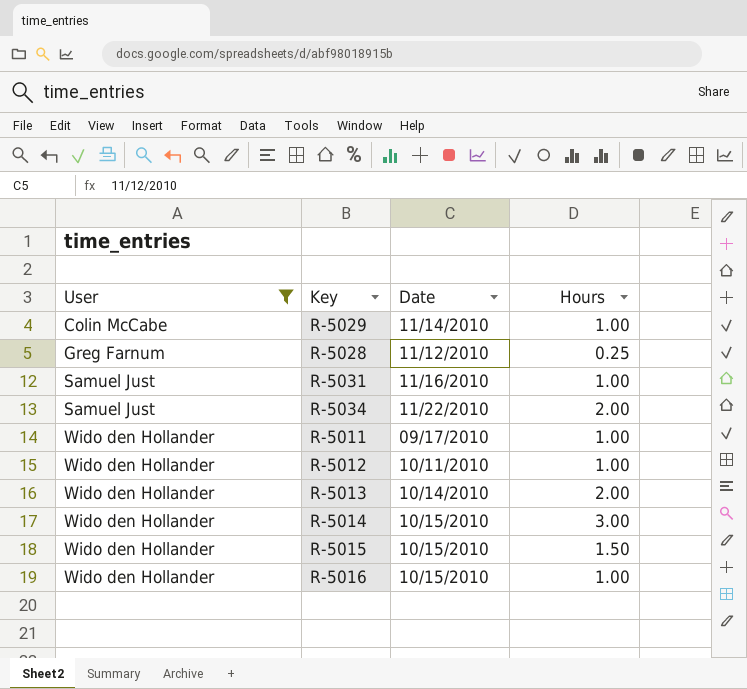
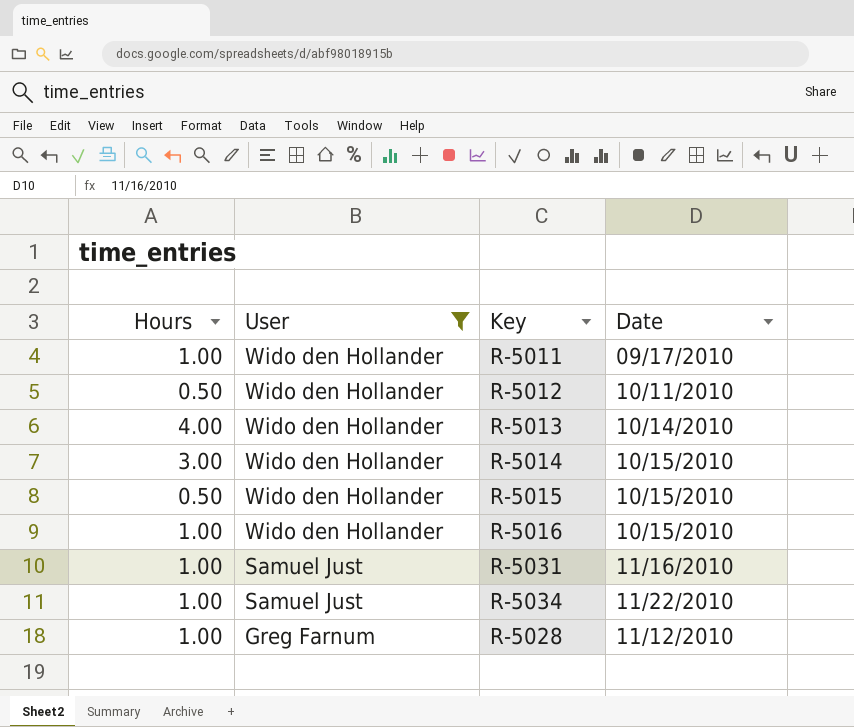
row order: User ascending -> User descending
column Hours | position: 4 -> 1
row R-5029: Colin McCabe | 11/14/2010 | 1.00 -> none
R-5012 | Hours: 1.00 -> 0.50
R-5013 | Hours: 2.00 -> 4.00
R-5015 | Hours: 1.50 -> 0.50
R-5034 | Hours: 2.00 -> 1.00
R-5028 | Hours: 0.25 -> 1.00

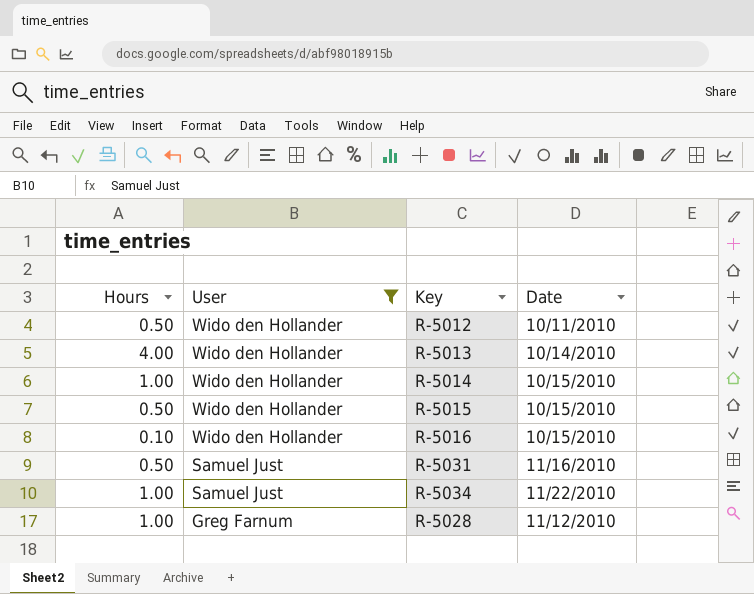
row R-5011: 1.00 | Wido den Hollander | 09/17/2010 -> none
R-5014 | Hours: 3.00 -> 1.00
R-5016 | Hours: 1.00 -> 0.10
R-5031 | Hours: 1.00 -> 0.50

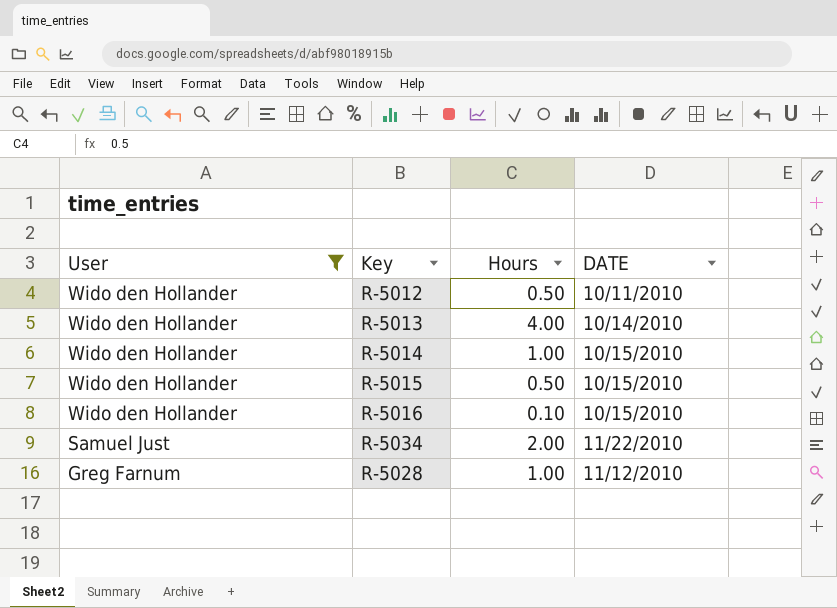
column Hours | position: 1 -> 3
column name: Date -> DATE
row R-5031: 0.50 | Samuel Just | 11/16/2010 -> none
R-5034 | Hours: 1.00 -> 2.00

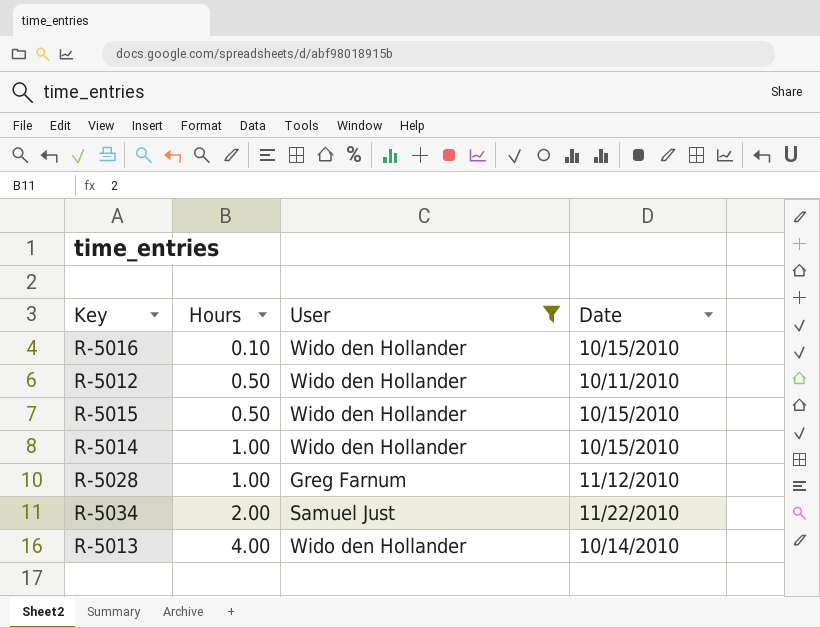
row order: User descending -> Hours ascending
column User | position: 1 -> 3
column name: DATE -> Date

